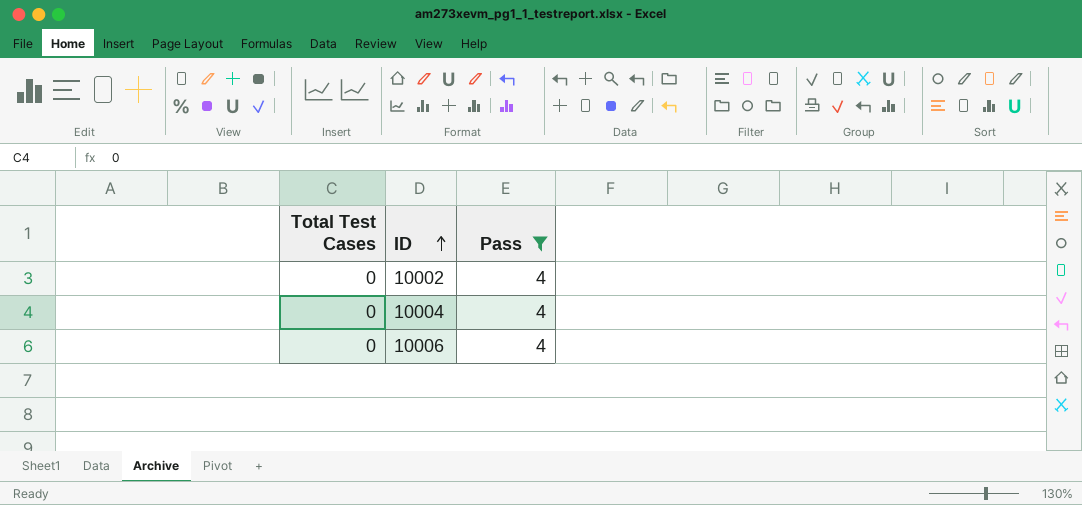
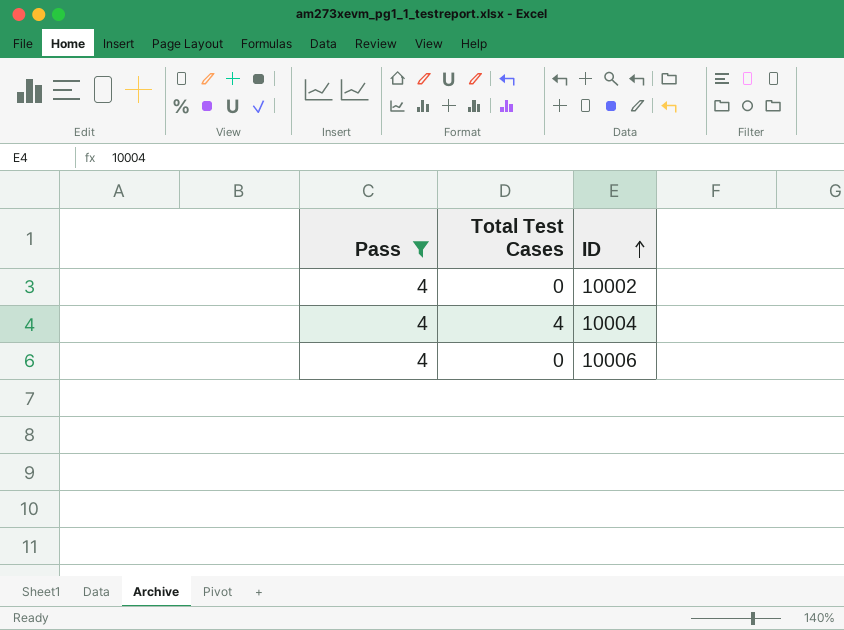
column Pass | position: 3 -> 1
10004 | Total Test Cases: 0 -> 4

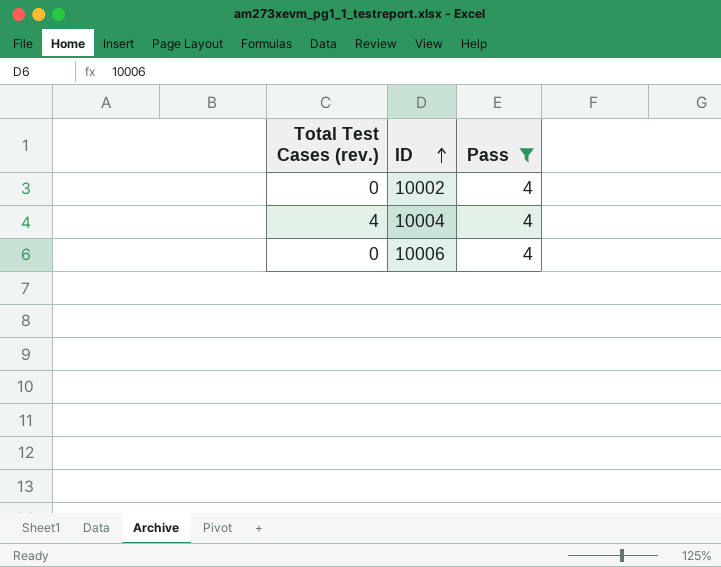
column name: Total Test Cases -> Total Test Cases (rev.)
column Pass | position: 1 -> 3

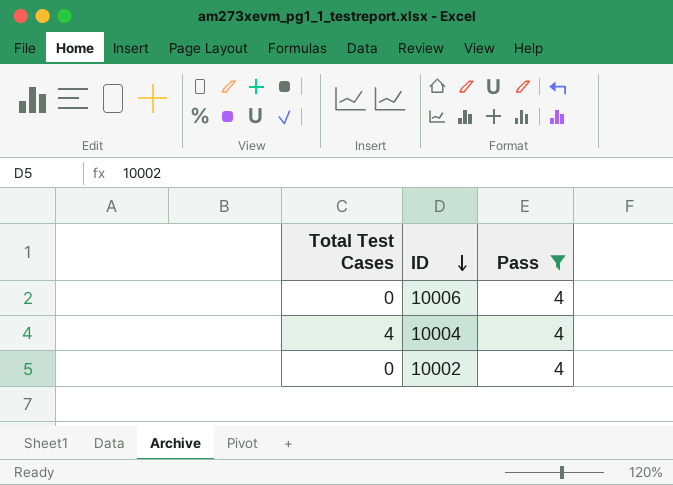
row order: ID ascending -> ID descending
column name: Total Test Cases (rev.) -> Total Test Cases

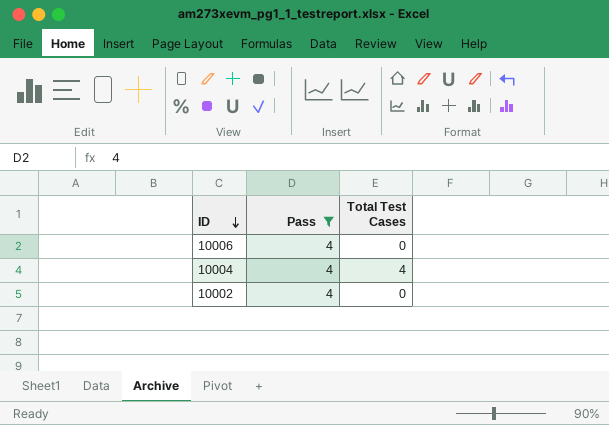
column Total Test Cases | position: 1 -> 3

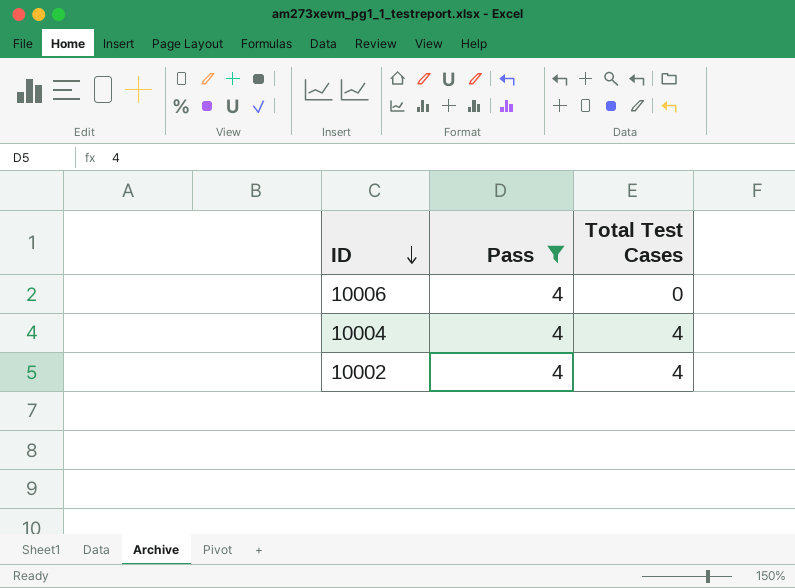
10002 | Total Test Cases: 0 -> 4

